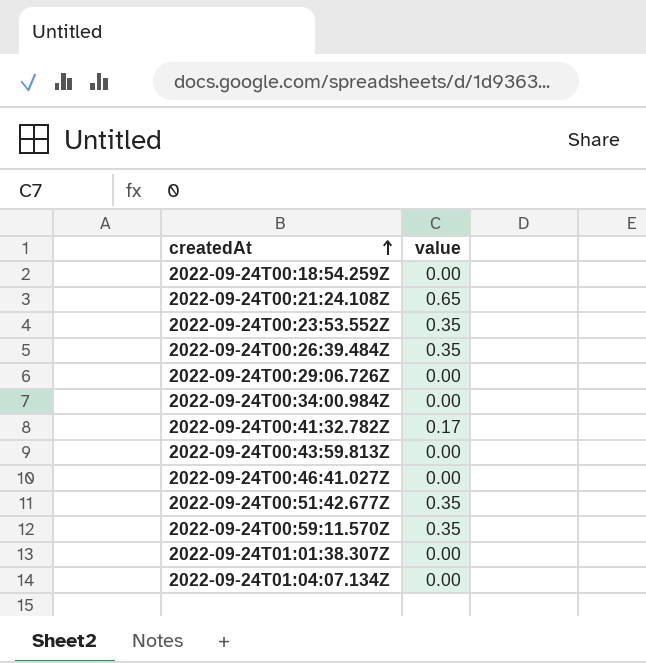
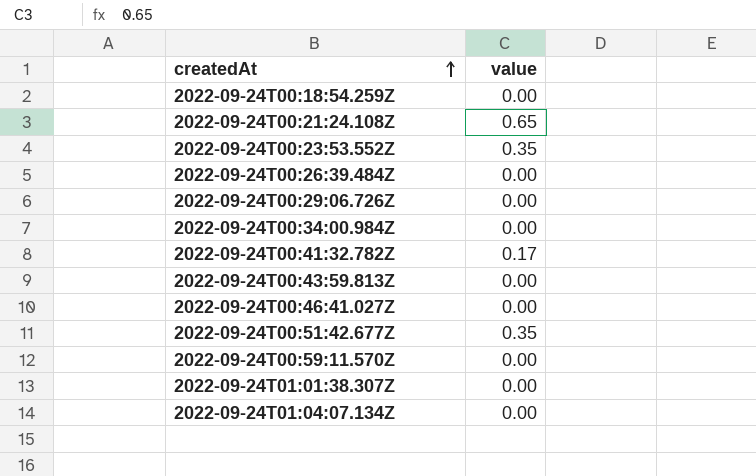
2022-09-24T00:26:39.484Z | value: 0.35 -> 0.00
2022-09-24T00:59:11.570Z | value: 0.35 -> 0.00

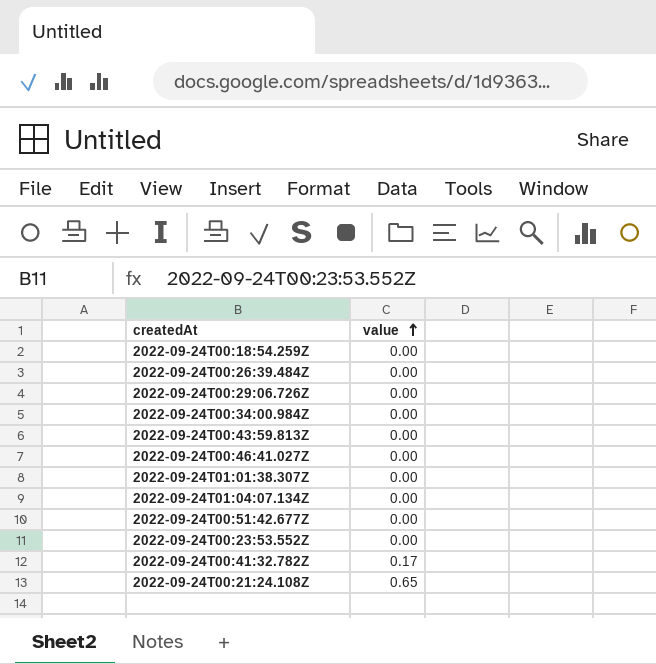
row order: createdAt ascending -> value ascending
row 2022-09-24T00:59:11.570Z: 0.00 -> none
2022-09-24T00:51:42.677Z | value: 0.35 -> 0.00
2022-09-24T00:23:53.552Z | value: 0.35 -> 0.00

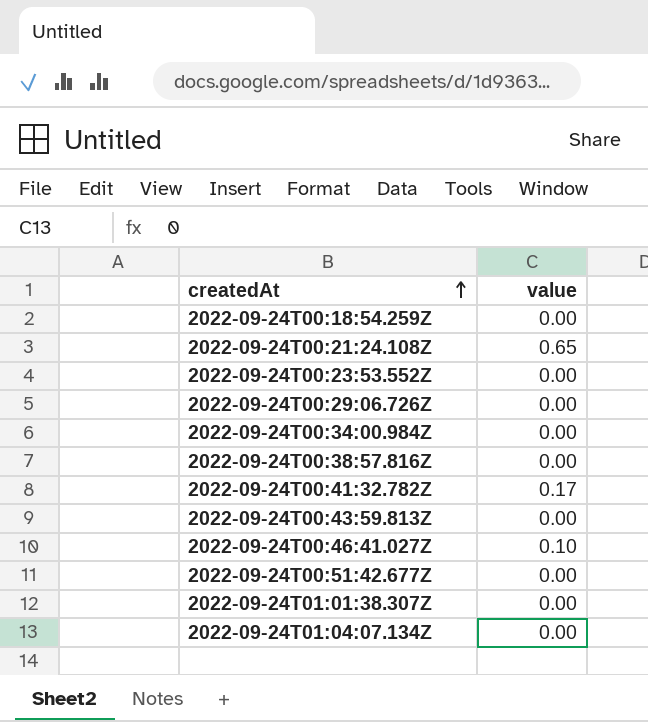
row order: value ascending -> createdAt ascending
row 2022-09-24T00:26:39.484Z: 0.00 -> none
row 2022-09-24T00:38:57.816Z: none -> 0.00
2022-09-24T00:46:41.027Z | value: 0.00 -> 0.10

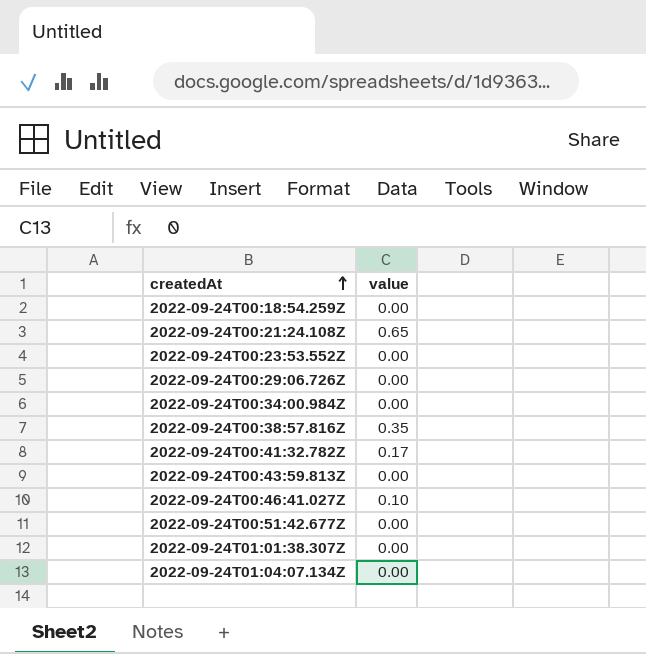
2022-09-24T00:38:57.816Z | value: 0.00 -> 0.35

